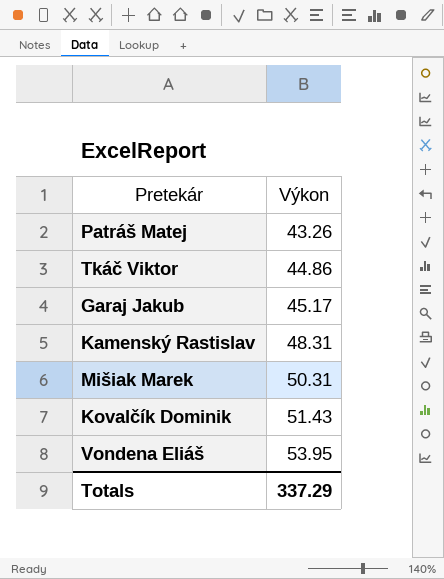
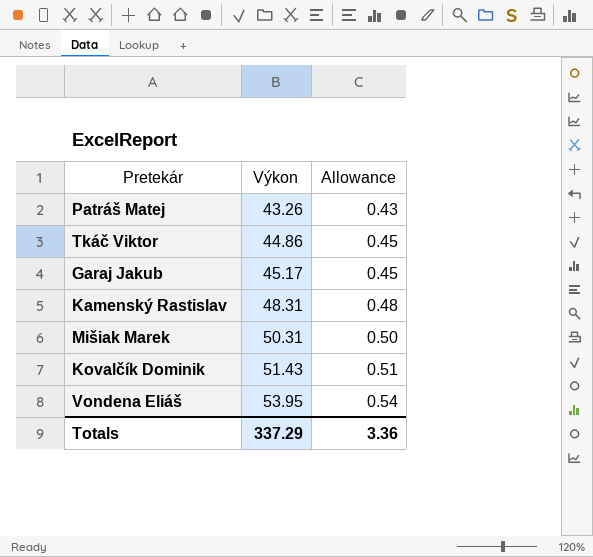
column Allowance | formula: none -> [Výkon] * 0.01

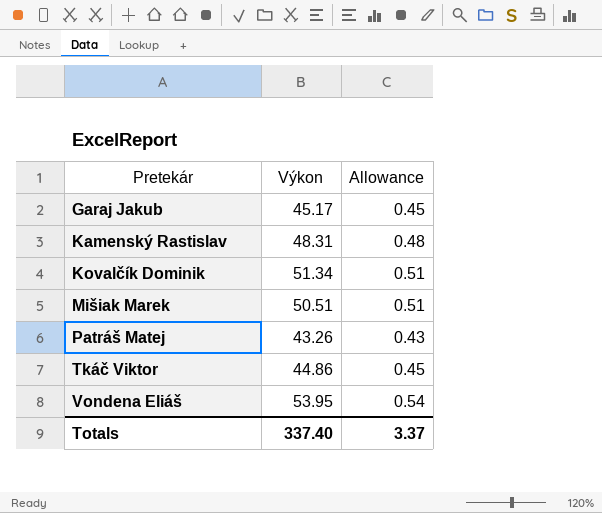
row order: Výkon ascending -> Pretekár ascending
Kovalčík Dominik | Výkon: 51.43 -> 51.34
Mišiak Marek | Výkon: 50.31 -> 50.51
Mišiak Marek | Allowance: 0.50 -> 0.51
Totals | Výkon: 337.29 -> 337.40
Totals | Allowance: 3.36 -> 3.37

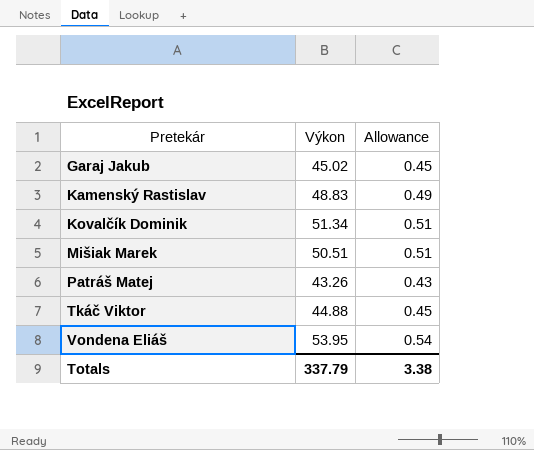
Garaj Jakub | Výkon: 45.17 -> 45.02
Kamenský Rastislav | Výkon: 48.31 -> 48.83
Kamenský Rastislav | Allowance: 0.48 -> 0.49
Tkáč Viktor | Výkon: 44.86 -> 44.88
Totals | Výkon: 337.40 -> 337.79
Totals | Allowance: 3.37 -> 3.38

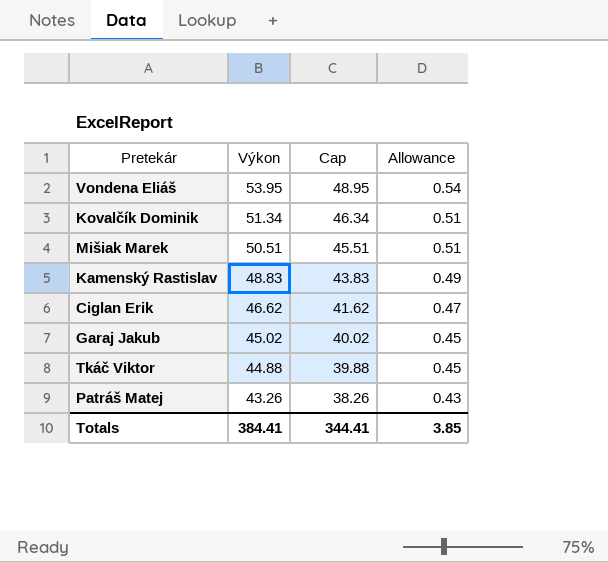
row order: Pretekár ascending -> Výkon descending
column Cap | formula: none -> [Výkon] - 5
row Ciglan Erik: none -> 46.62 | 41.62 | 0.47
Totals | Výkon: 337.79 -> 384.41
Totals | Allowance: 3.38 -> 3.85

